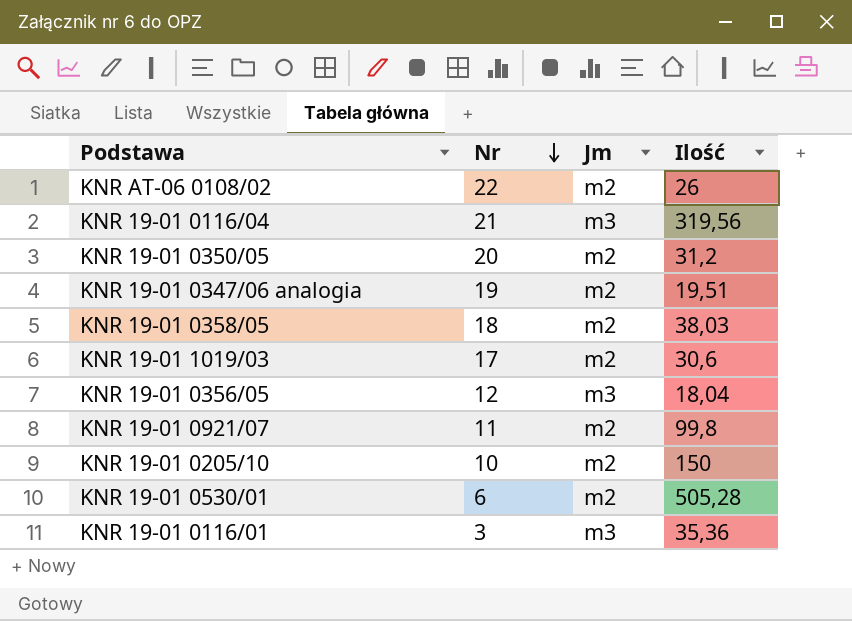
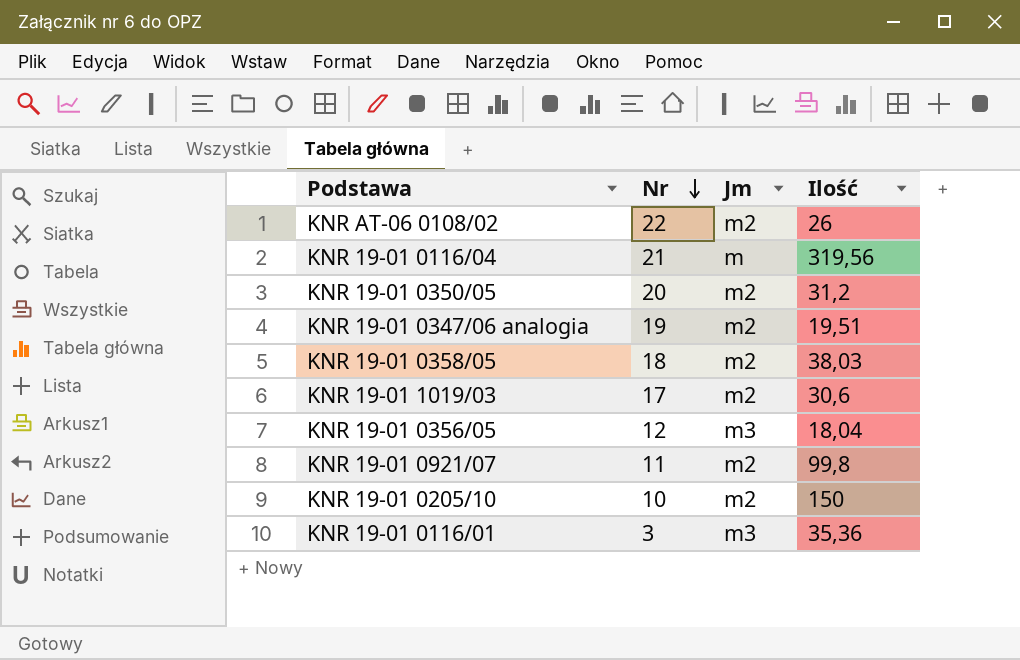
row KNR 19-01 0530/01: 6 | m2 | 505,28 -> none
KNR 19-01 0116/04 | Jm: m3 -> m

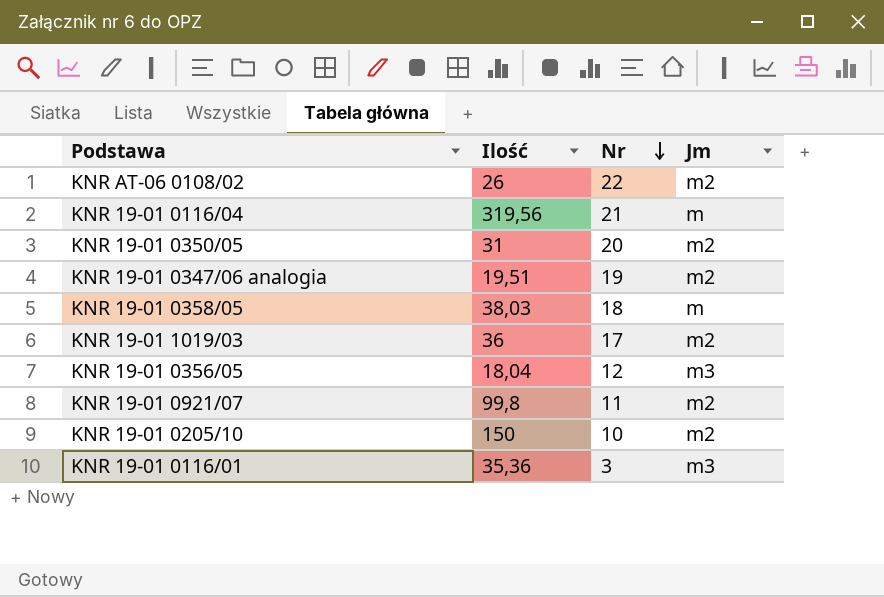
column Ilość | position: 4 -> 2
KNR 19-01 0350/05 | Ilość: 31,2 -> 31
KNR 19-01 0358/05 | Jm: m2 -> m
KNR 19-01 1019/03 | Ilość: 30,6 -> 36

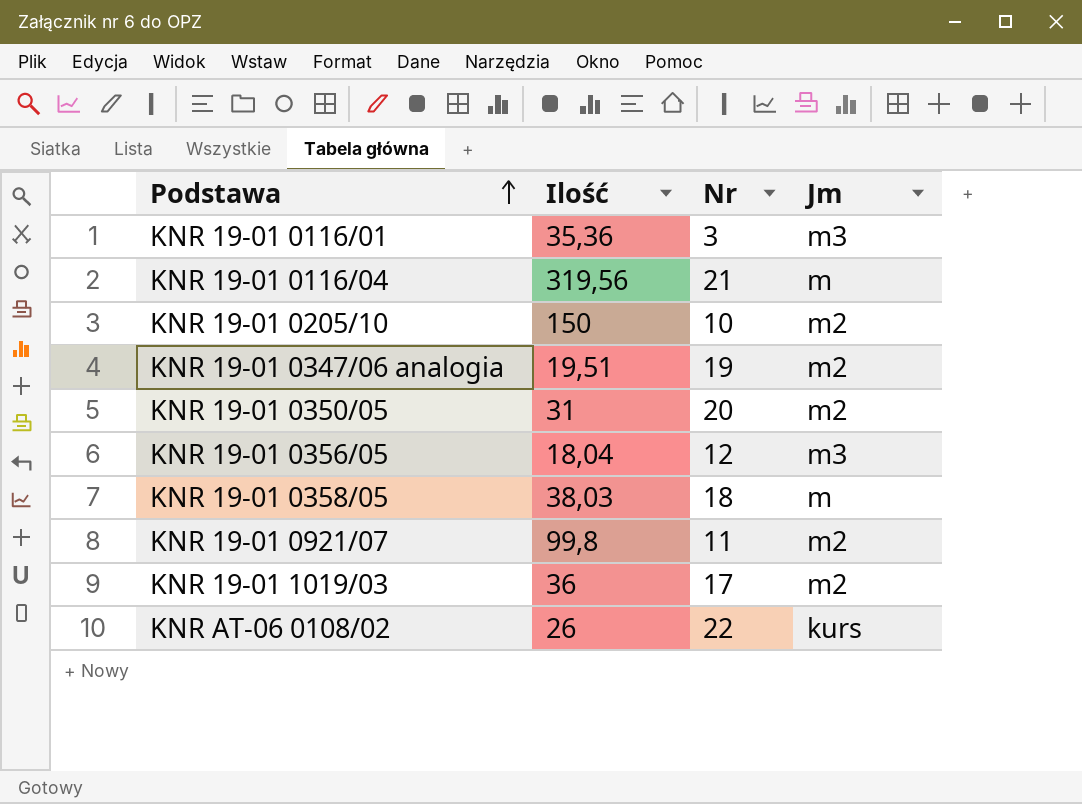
row order: Nr descending -> Podstawa ascending
KNR AT-06 0108/02 | Jm: m2 -> kurs

